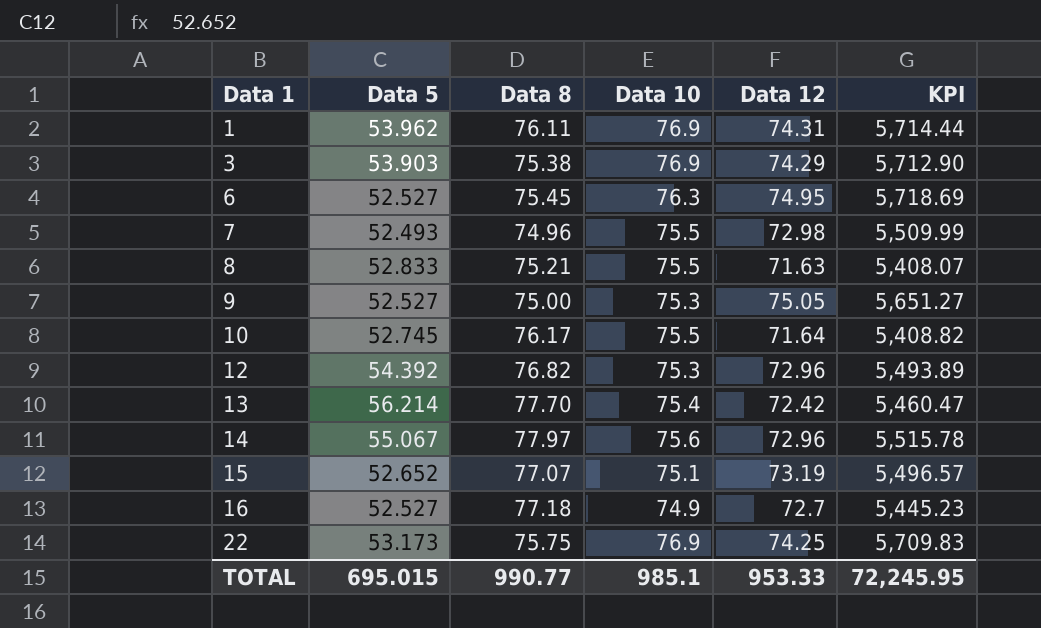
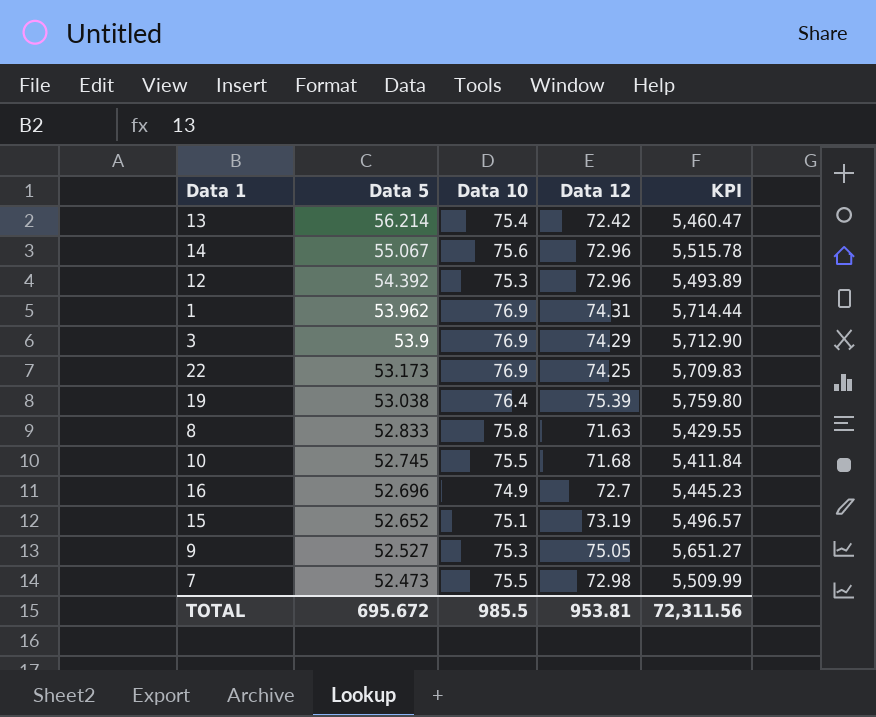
row order: Data 1 ascending -> Data 5 descending
column Data 8 | position: 3 -> none
row 6: 52.527 | 75.45 | 76.3 | 74.95 | 5,718.69 -> none
3 | Data 5: 53.903 -> 53.9
row 19: none -> 53.038 | 76.4 | 75.39 | 5,759.80
8 | Data 10: 75.5 -> 75.8
8 | KPI: 5,408.07 -> 5,429.55
10 | Data 12: 71.64 -> 71.68
10 | KPI: 5,408.82 -> 5,411.84
16 | Data 5: 52.527 -> 52.696
7 | Data 5: 52.493 -> 52.473
TOTAL | Data 5: 695.015 -> 695.672
TOTAL | Data 10: 985.1 -> 985.5
TOTAL | Data 12: 953.33 -> 953.81
TOTAL | KPI: 72,245.95 -> 72,311.56

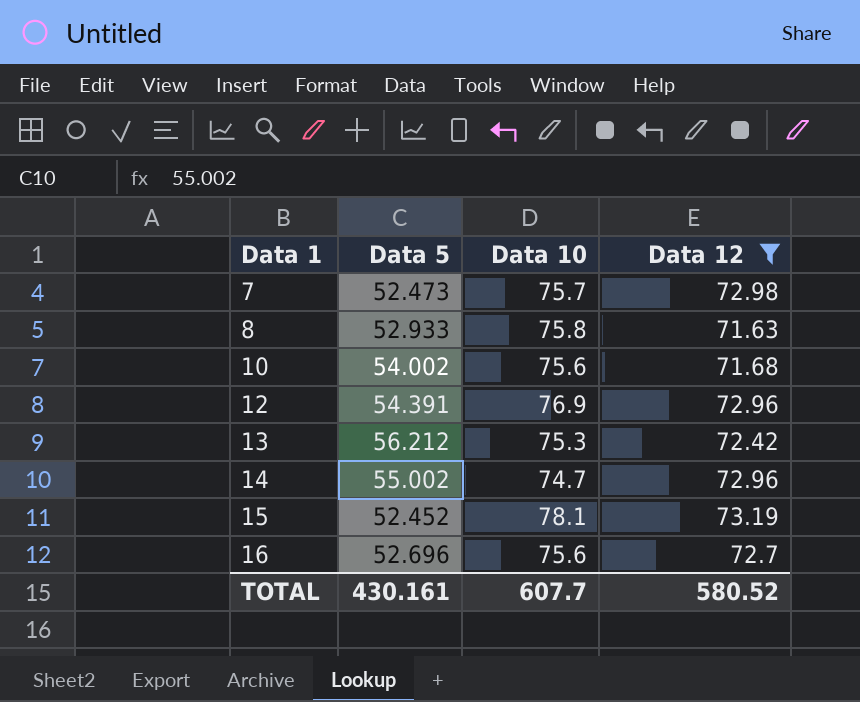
filter: none -> Data 12 <= 73.19
row order: Data 5 descending -> Data 1 ascending
column KPI | formula: [Data 10] * [Data 12] -> none
7 | Data 10: 75.5 -> 75.7
8 | Data 5: 52.833 -> 52.933
10 | Data 5: 52.745 -> 54.002
10 | Data 10: 75.5 -> 75.6
12 | Data 5: 54.392 -> 54.391
12 | Data 10: 75.3 -> 76.9
13 | Data 5: 56.214 -> 56.212
13 | Data 10: 75.4 -> 75.3
14 | Data 5: 55.067 -> 55.002
14 | Data 10: 75.6 -> 74.7
15 | Data 5: 52.652 -> 52.452
15 | Data 10: 75.1 -> 78.1
16 | Data 10: 74.9 -> 75.6
TOTAL | Data 5: 695.672 -> 430.161
TOTAL | Data 10: 985.5 -> 607.7
TOTAL | Data 12: 953.81 -> 580.52

